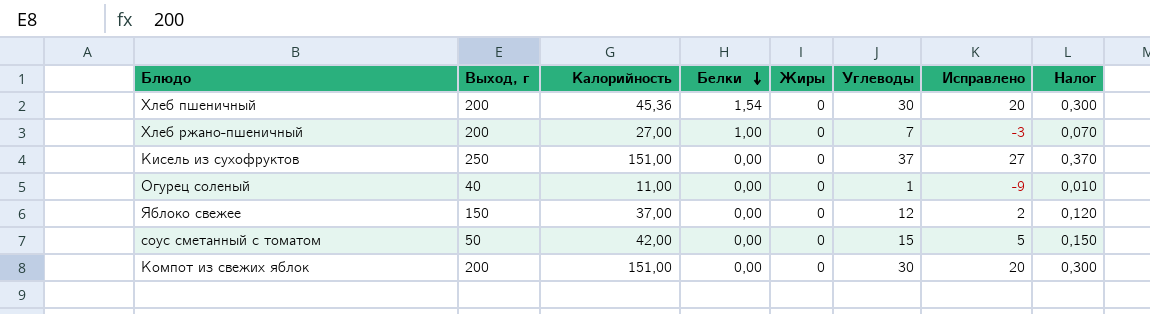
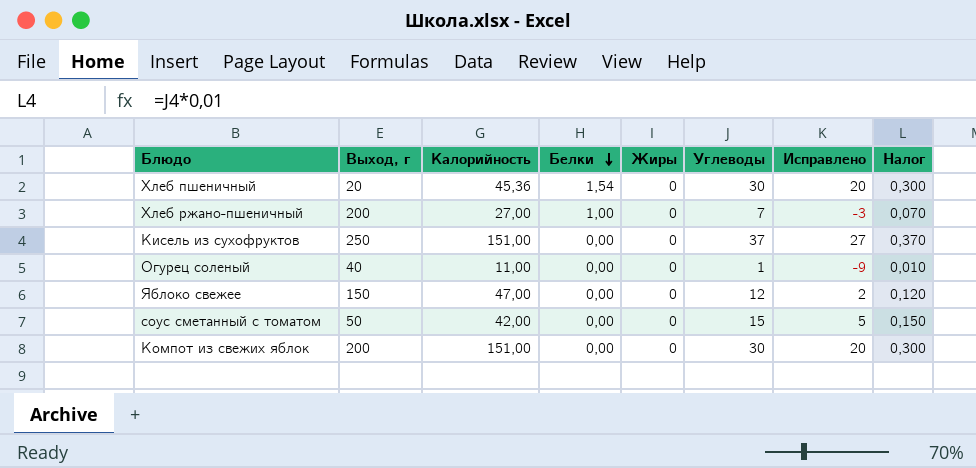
Хлеб пшеничный | Выход, г: 200 -> 20
Яблоко свежее | Калорийность: 37,00 -> 47,00

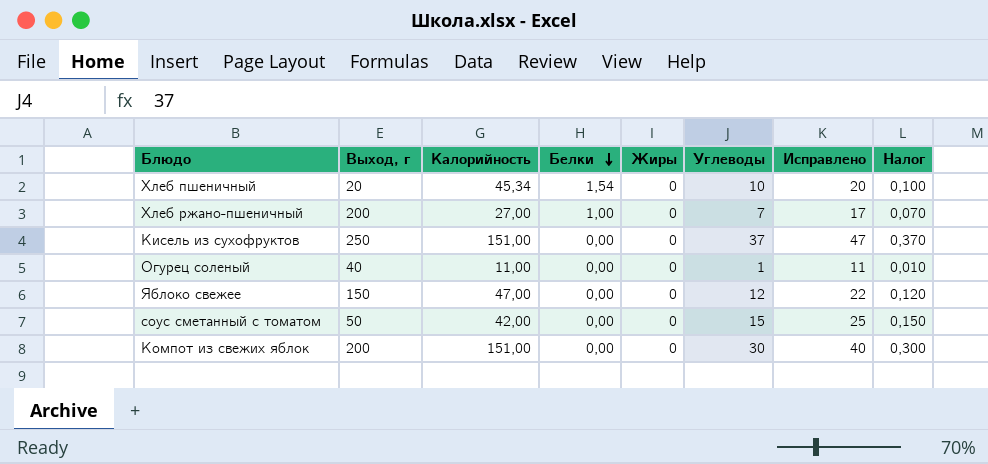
column Исправлено | formula: [Углеводы] - 10 -> [Углеводы] + 10
Хлеб пшеничный | Калорийность: 45,36 -> 45,34
Хлеб пшеничный | Углеводы: 30 -> 10
Хлеб пшеничный | Налог: 0,300 -> 0,100

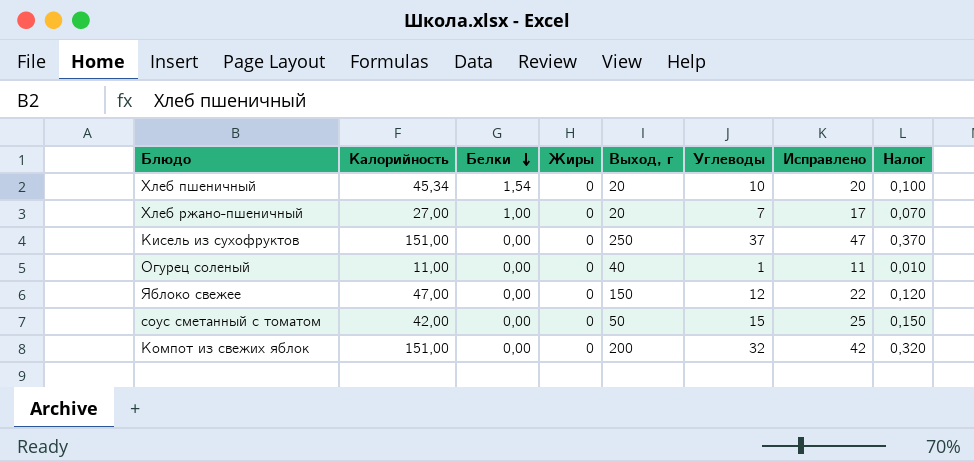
column Выход, г | position: 2 -> 5
Хлеб ржано-пшеничный | Выход, г: 200 -> 20
Компот из свежих яблок | Углеводы: 30 -> 32
Компот из свежих яблок | Исправлено: 40 -> 42
Компот из свежих яблок | Налог: 0,300 -> 0,320

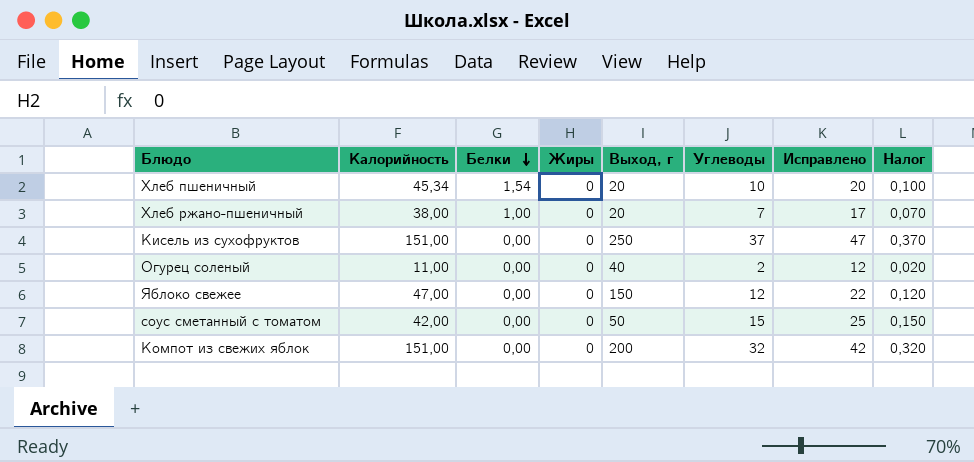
Хлеб ржано-пшеничный | Калорийность: 27,00 -> 38,00
Огурец соленый | Углеводы: 1 -> 2
Огурец соленый | Исправлено: 11 -> 12
Огурец соленый | Налог: 0,010 -> 0,020

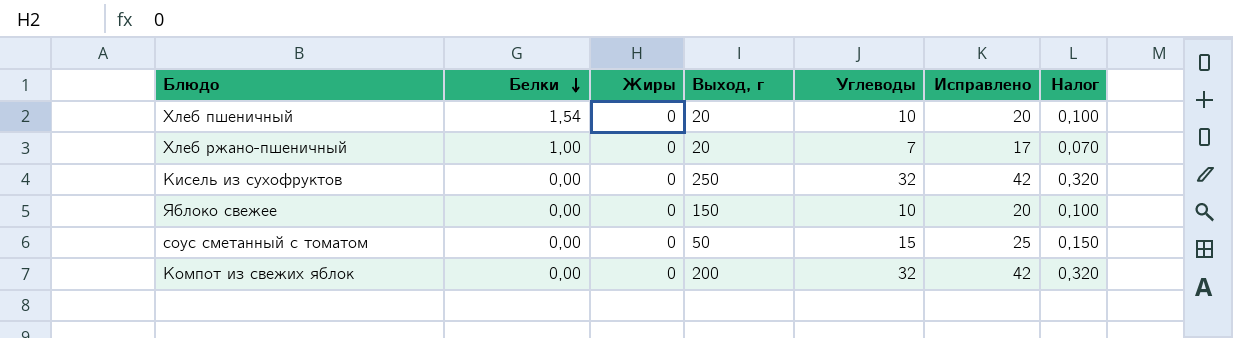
column Калорийность | position: 2 -> none
row Огурец соленый: 11,00 | 0,00 | 0 | 40 | 2 | 12 | 0,020 -> none
Кисель из сухофруктов | Углеводы: 37 -> 32
Кисель из сухофруктов | Исправлено: 47 -> 42
Кисель из сухофруктов | Налог: 0,370 -> 0,320
Яблоко свежее | Углеводы: 12 -> 10
Яблоко свежее | Исправлено: 22 -> 20
Яблоко свежее | Налог: 0,120 -> 0,100

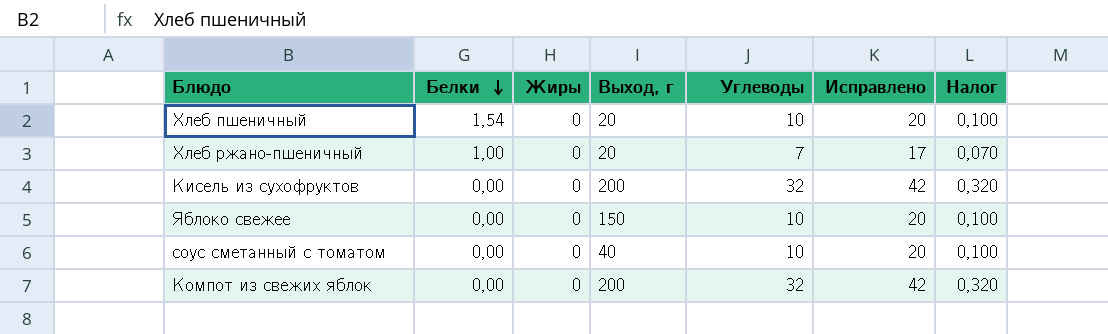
Кисель из сухофруктов | Выход, г: 250 -> 200
соус сметанный с томатом | Выход, г: 50 -> 40
соус сметанный с томатом | Углеводы: 15 -> 10
соус сметанный с томатом | Исправлено: 25 -> 20
соус сметанный с томатом | Налог: 0,150 -> 0,100

